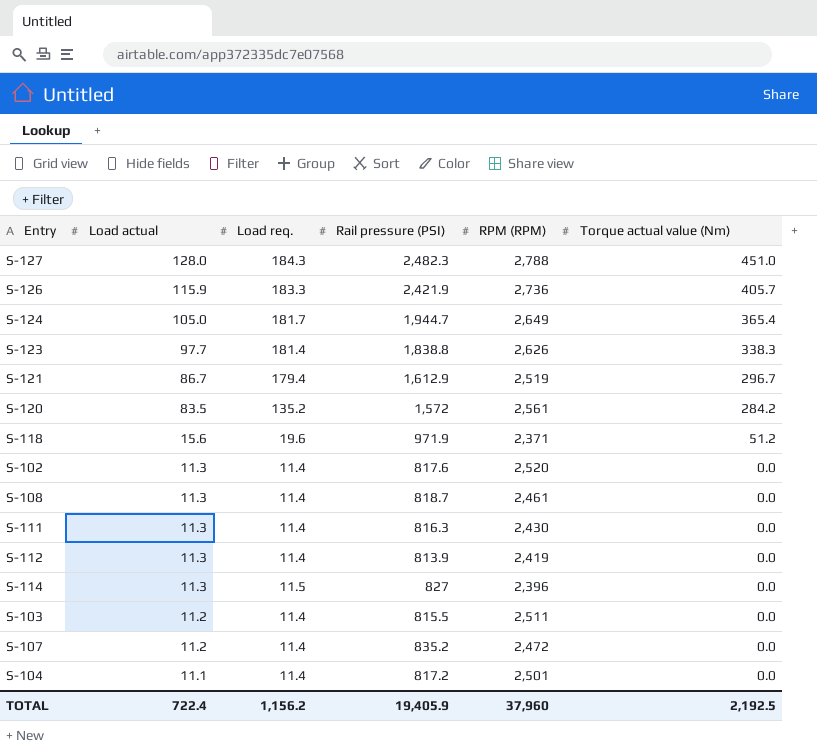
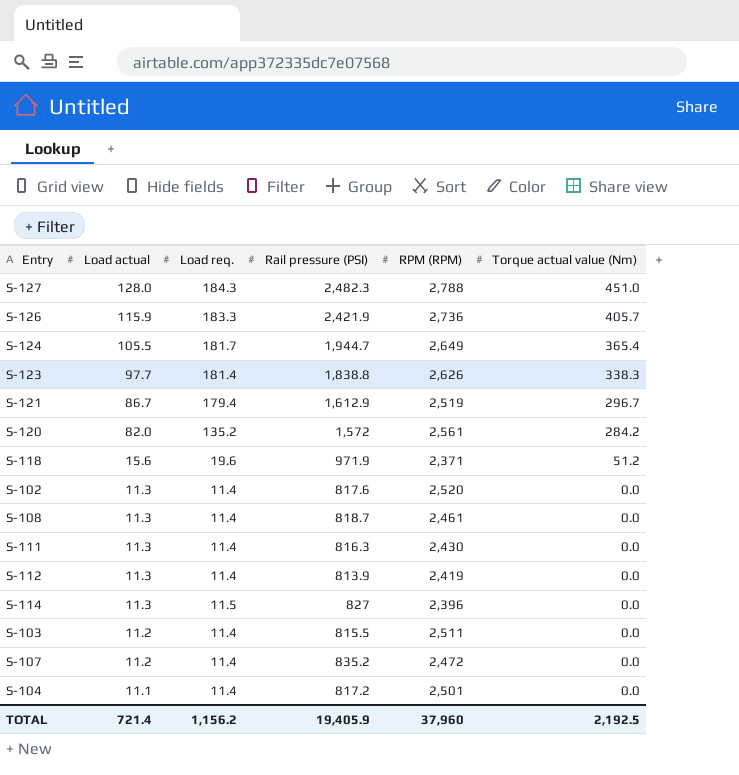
S-124 | Load actual: 105.0 -> 105.5
S-120 | Load actual: 83.5 -> 82.0
TOTAL | Load actual: 722.4 -> 721.4

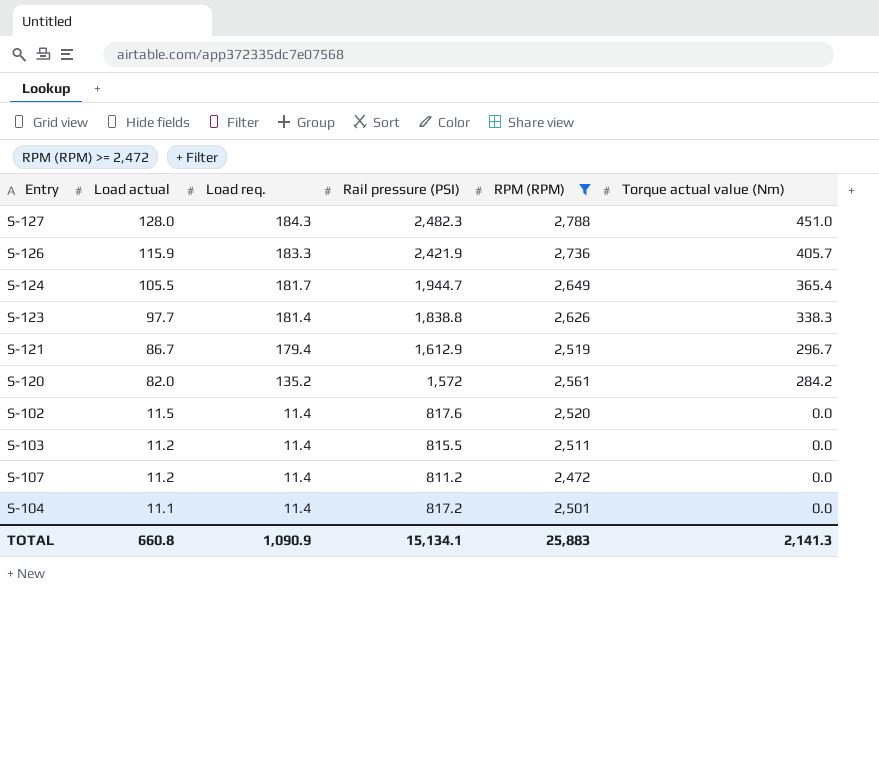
filter: none -> RPM (RPM) >= 2,472
S-102 | Load actual: 11.3 -> 11.5
S-107 | Rail pressure (PSI): 835.2 -> 811.2
TOTAL | Load actual: 721.4 -> 660.8
TOTAL | Load req.: 1,156.2 -> 1,090.9
TOTAL | Rail pressure (PSI): 19,405.9 -> 15,134.1
TOTAL | RPM (RPM): 37,960 -> 25,883
TOTAL | Torque actual value (Nm): 2,192.5 -> 2,141.3

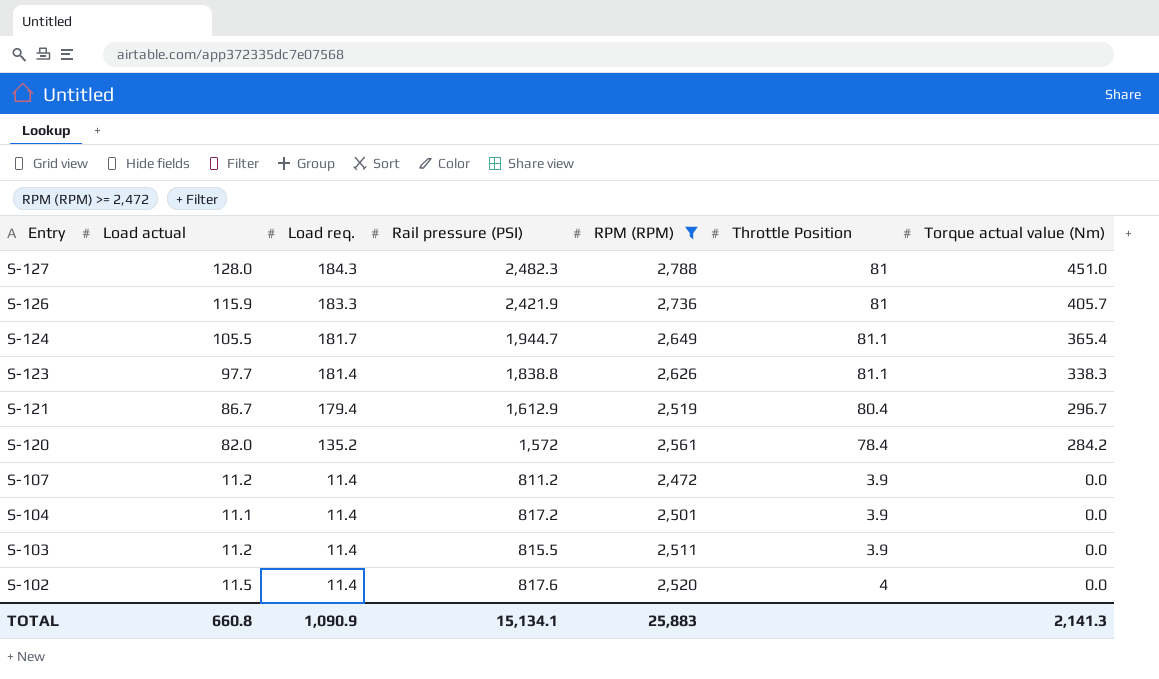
row order: Load actual descending -> Entry descending
column Throttle Position | position: none -> 6

